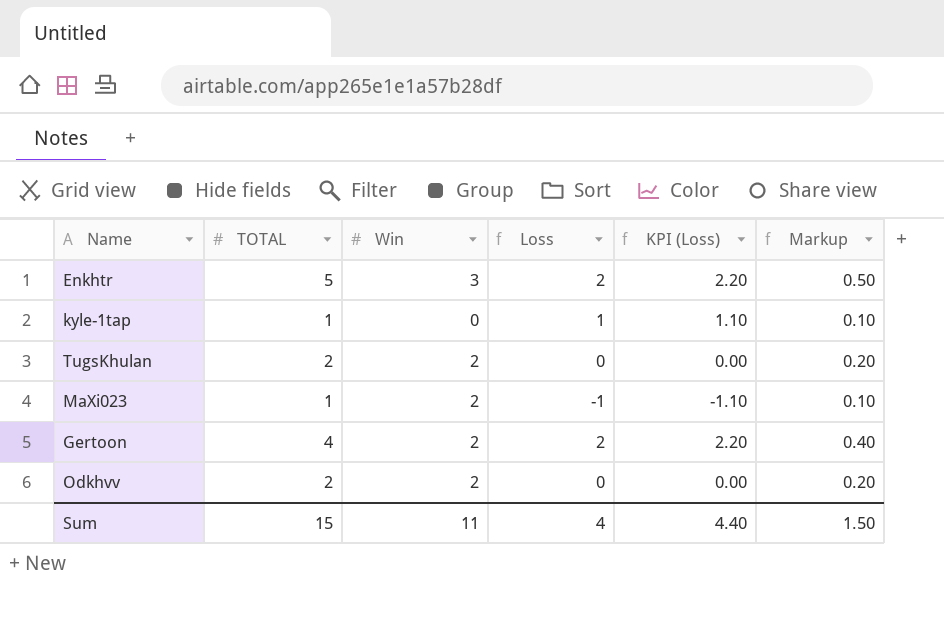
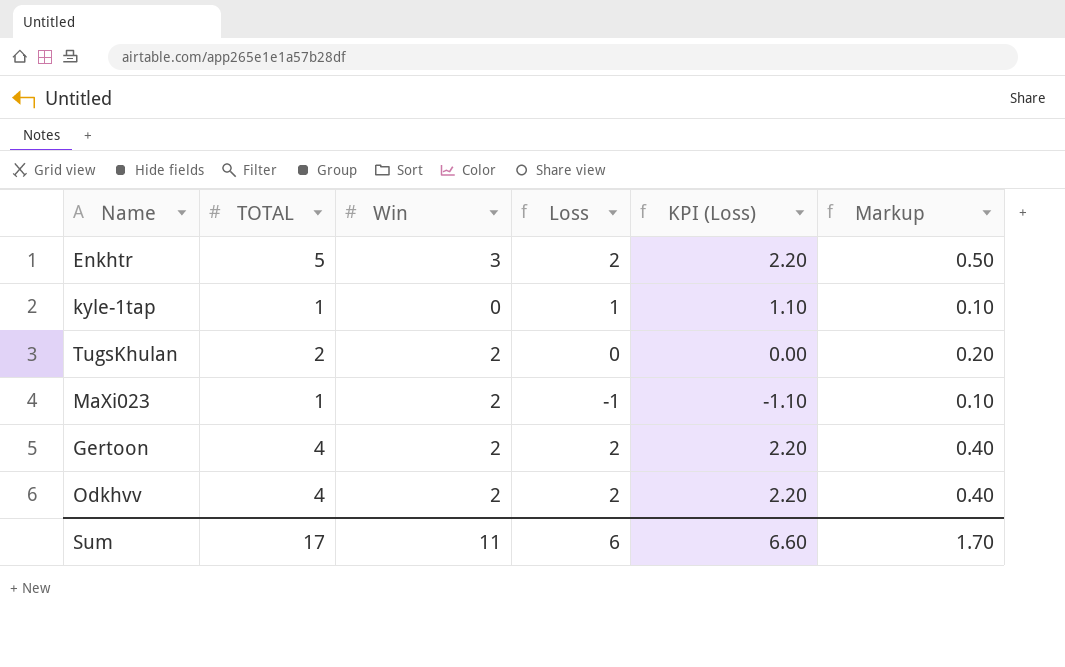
Odkhvv | TOTAL: 2 -> 4
Odkhvv | Loss: 0 -> 2
Odkhvv | KPI (Loss): 0.00 -> 2.20
Odkhvv | Markup: 0.20 -> 0.40
Sum | TOTAL: 15 -> 17
Sum | Loss: 4 -> 6
Sum | KPI (Loss): 4.40 -> 6.60
Sum | Markup: 1.50 -> 1.70

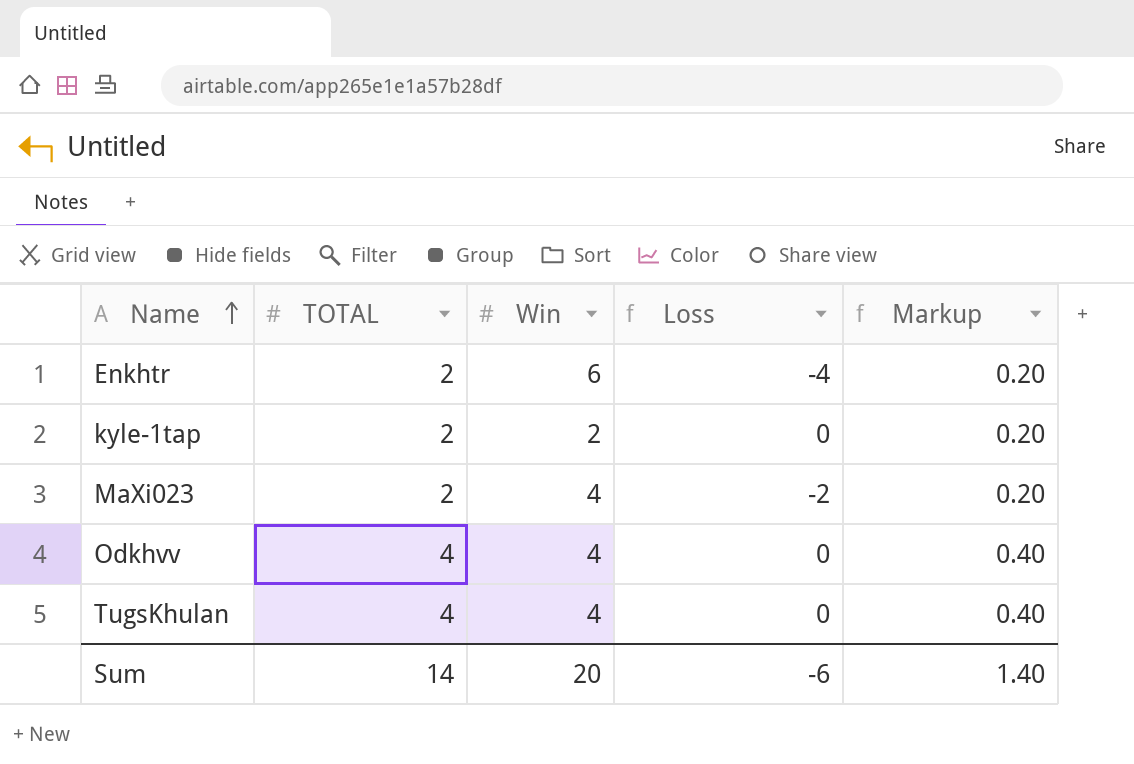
row order: none -> Name ascending
column KPI (Loss) | formula: [Loss] * 1.1 -> none
row Gertoon: 4 | 2 | 2 | 2.20 | 0.40 -> none
Enkhtr | TOTAL: 5 -> 2
Enkhtr | Win: 3 -> 6
Enkhtr | Loss: 2 -> -4
Enkhtr | Markup: 0.50 -> 0.20
kyle-1tap | TOTAL: 1 -> 2
kyle-1tap | Win: 0 -> 2
kyle-1tap | Loss: 1 -> 0
kyle-1tap | Markup: 0.10 -> 0.20
MaXi023 | TOTAL: 1 -> 2
MaXi023 | Win: 2 -> 4
MaXi023 | Loss: -1 -> -2
MaXi023 | Markup: 0.10 -> 0.20
Odkhvv | Win: 2 -> 4
Odkhvv | Loss: 2 -> 0
TugsKhulan | TOTAL: 2 -> 4
TugsKhulan | Win: 2 -> 4
TugsKhulan | Markup: 0.20 -> 0.40
Sum | TOTAL: 17 -> 14
Sum | Win: 11 -> 20
Sum | Loss: 6 -> -6
Sum | Markup: 1.70 -> 1.40

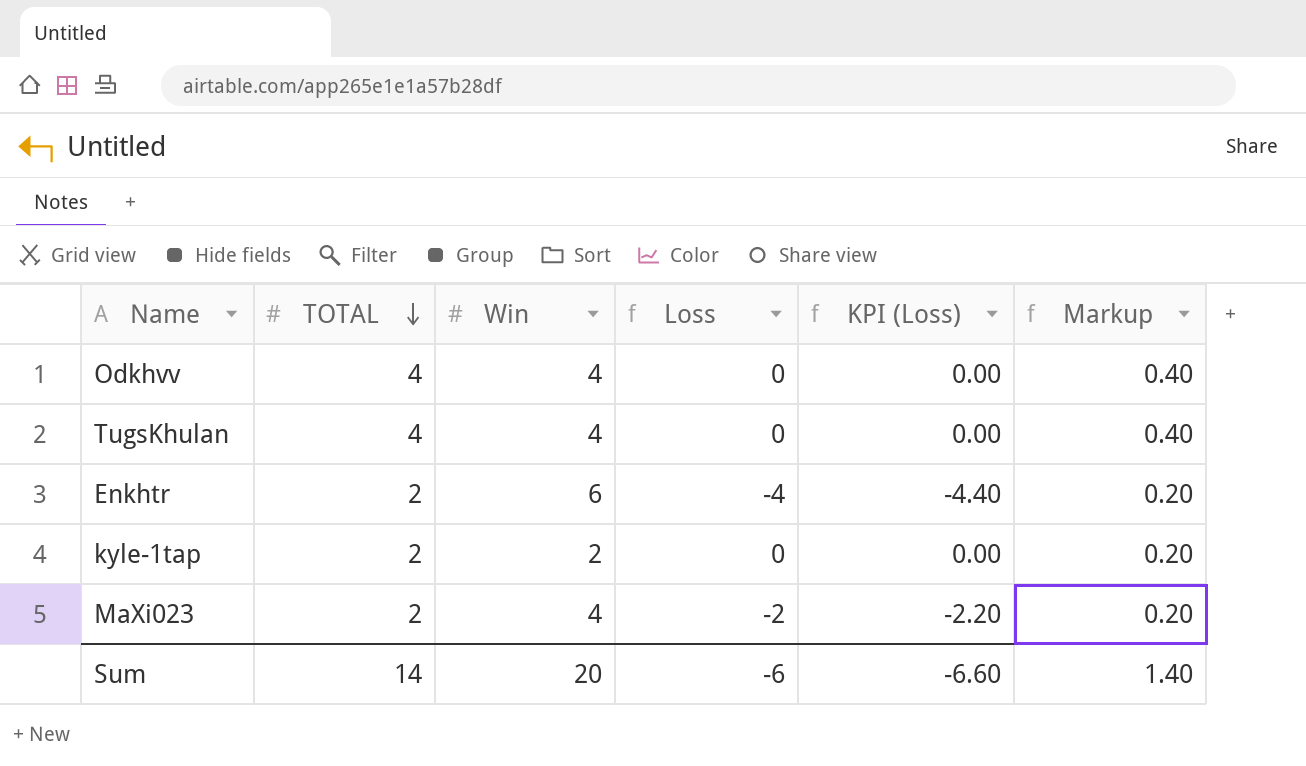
row order: Name ascending -> TOTAL descending
column KPI (Loss) | formula: none -> [Loss] * 1.1

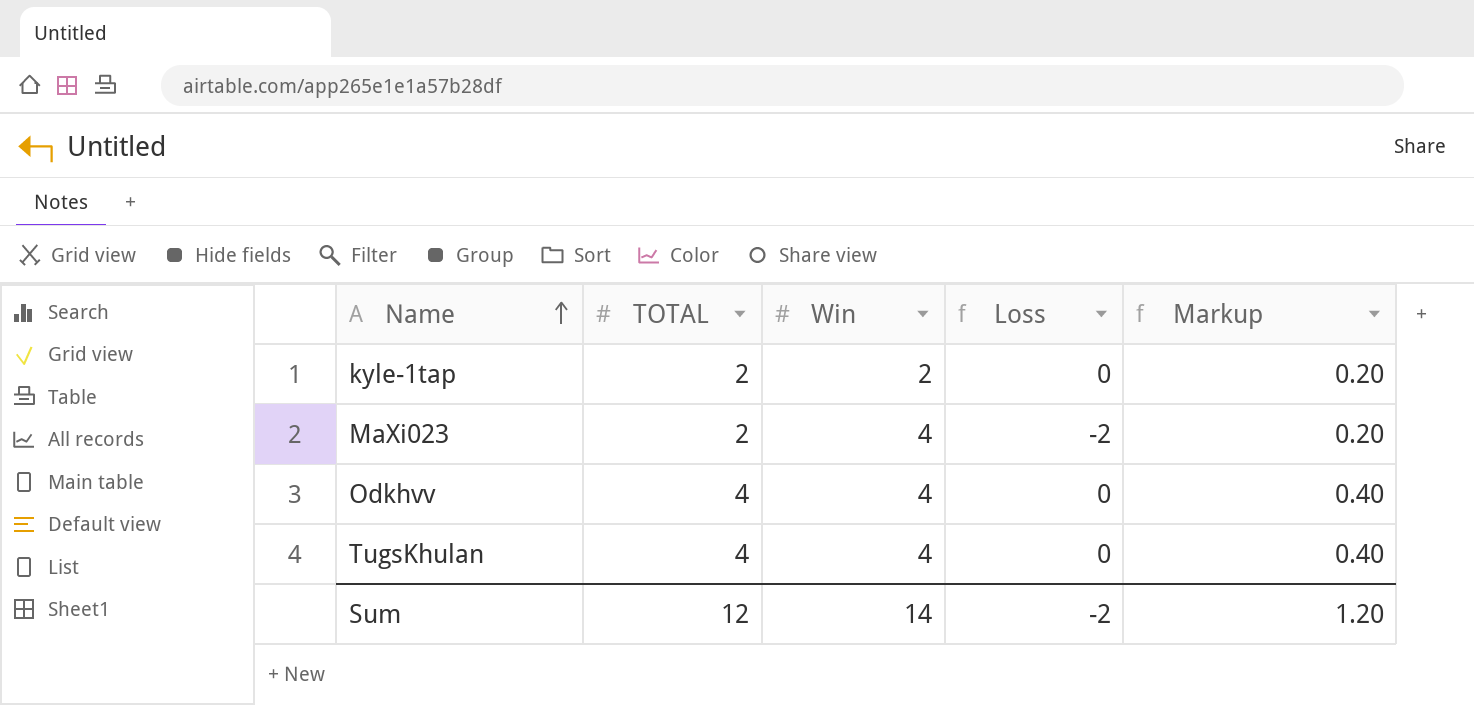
row order: TOTAL descending -> Name ascending
column KPI (Loss) | formula: [Loss] * 1.1 -> none
row Enkhtr: 2 | 6 | -4 | -4.40 | 0.20 -> none
Sum | TOTAL: 14 -> 12
Sum | Win: 20 -> 14
Sum | Loss: -6 -> -2
Sum | Markup: 1.40 -> 1.20

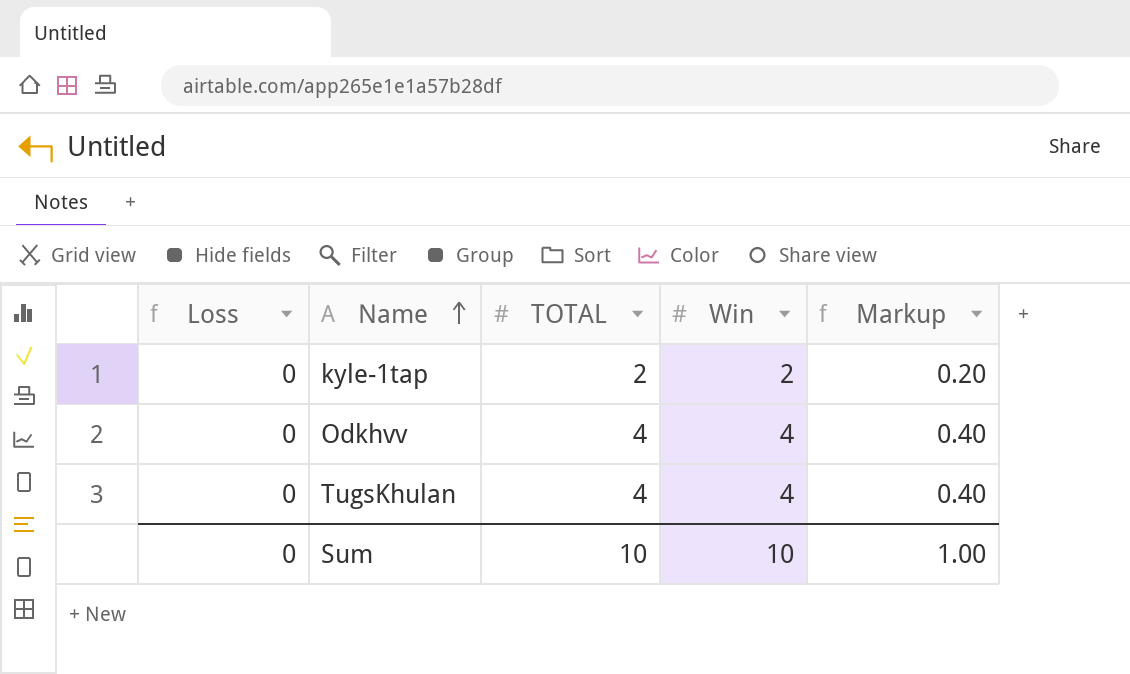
column Loss | position: 4 -> 1
row MaXi023: 2 | 4 | -2 | 0.20 -> none
Sum | Loss: -2 -> 0
Sum | TOTAL: 12 -> 10
Sum | Win: 14 -> 10
Sum | Markup: 1.20 -> 1.00

